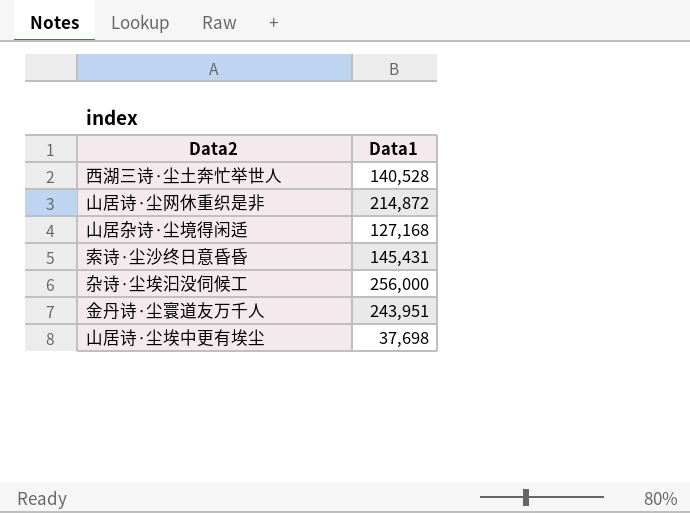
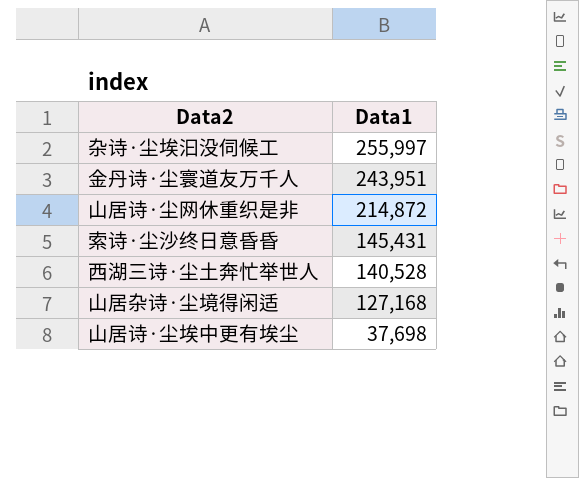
row order: none -> Data1 descending
杂诗·尘埃汩没伺候工 | Data1: 256,000 -> 255,997

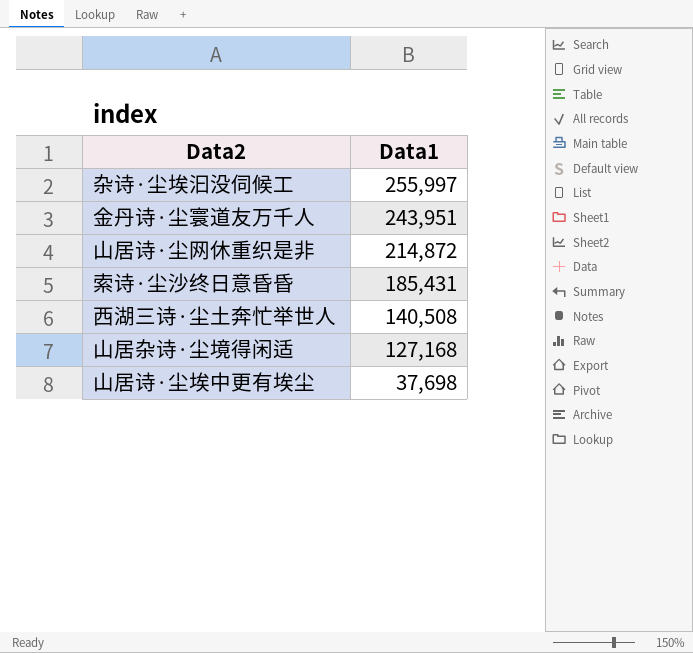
索诗·尘沙终日意昏昏 | Data1: 145,431 -> 185,431
西湖三诗·尘土奔忙举世人 | Data1: 140,528 -> 140,508

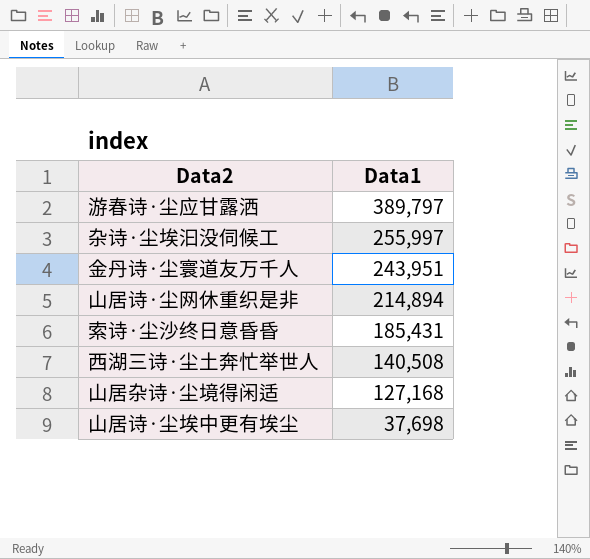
row 游春诗·尘应甘露洒: none -> 389,797
山居诗·尘网休重织是非 | Data1: 214,872 -> 214,894

